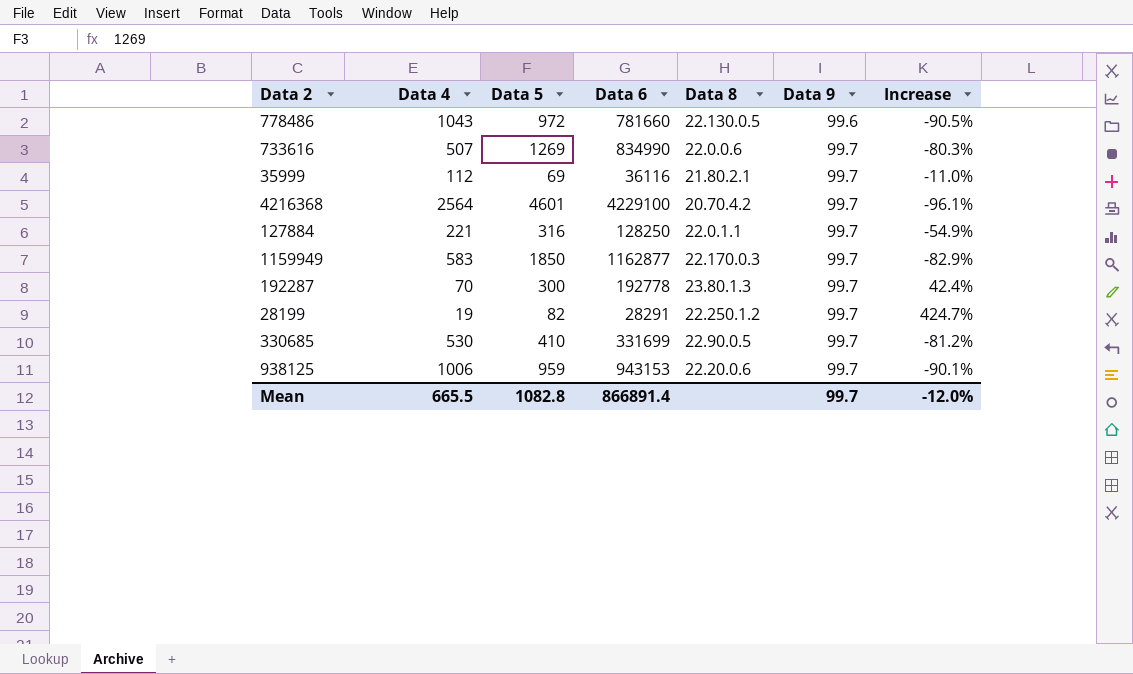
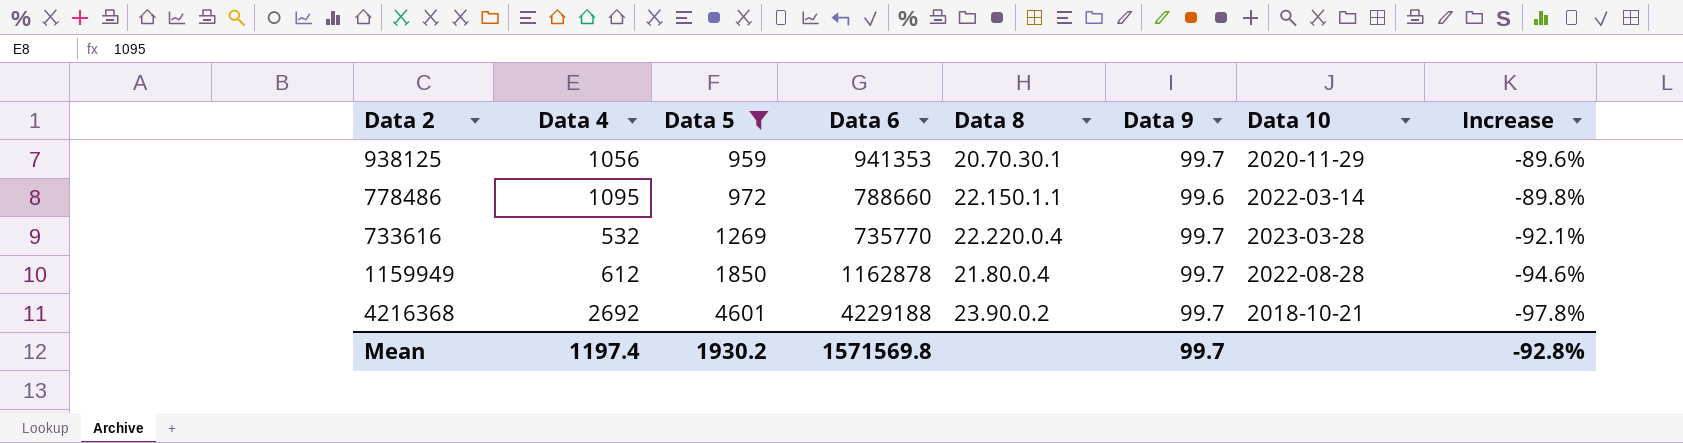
filter: none -> Data 5 >= 959
row order: Data 9 ascending -> Data 5 ascending
column Data 10 | position: none -> 7
column Increase | formula: ([Data 9] - [Data 4]) / [Data 4] -> ([Data 9] - [Data 5]) / [Data 5]
938125 | Data 4: 1006 -> 1056
938125 | Data 6: 943153 -> 941353
938125 | Data 8: 22.20.0.6 -> 20.70.30.1
778486 | Data 4: 1043 -> 1095
778486 | Data 6: 781660 -> 788660
778486 | Data 8: 22.130.0.5 -> 22.150.1.1
733616 | Data 4: 507 -> 532
733616 | Data 6: 834990 -> 735770
733616 | Data 8: 22.0.0.6 -> 22.220.0.4
1159949 | Data 4: 583 -> 612
1159949 | Data 6: 1162877 -> 1162878
1159949 | Data 8: 22.170.0.3 -> 21.80.0.4
4216368 | Data 4: 2564 -> 2692
4216368 | Data 6: 4229100 -> 4229188
4216368 | Data 8: 20.70.4.2 -> 23.90.0.2
Mean | Data 4: 665.5 -> 1197.4
Mean | Data 5: 1082.8 -> 1930.2
Mean | Data 6: 866891.4 -> 1571569.8
Mean | Increase: -12.0% -> -92.8%

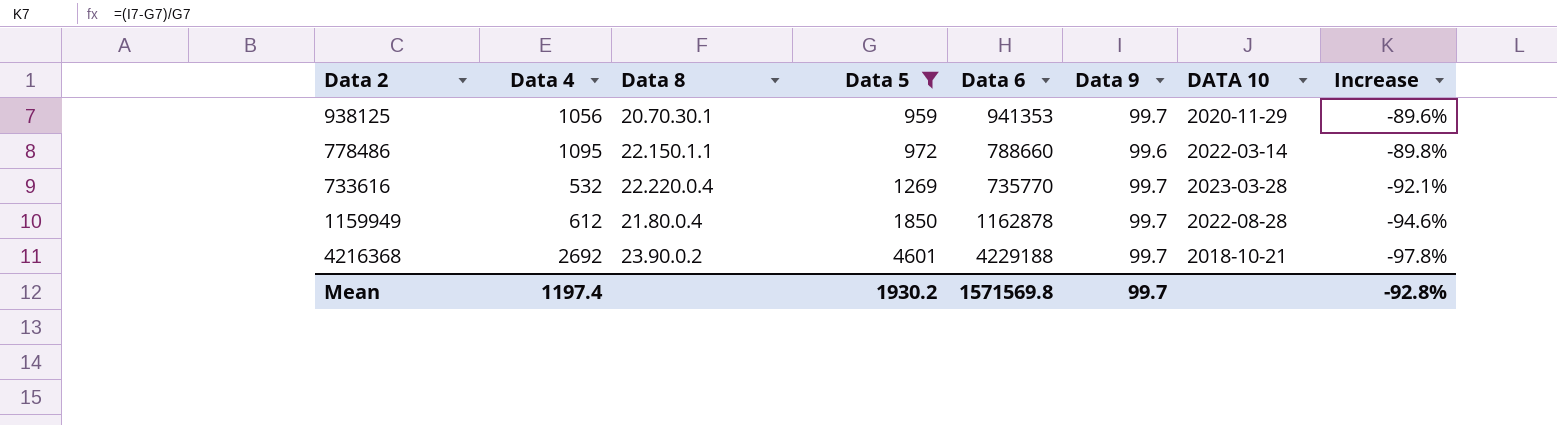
column Data 8 | position: 5 -> 3
column name: Data 10 -> DATA 10

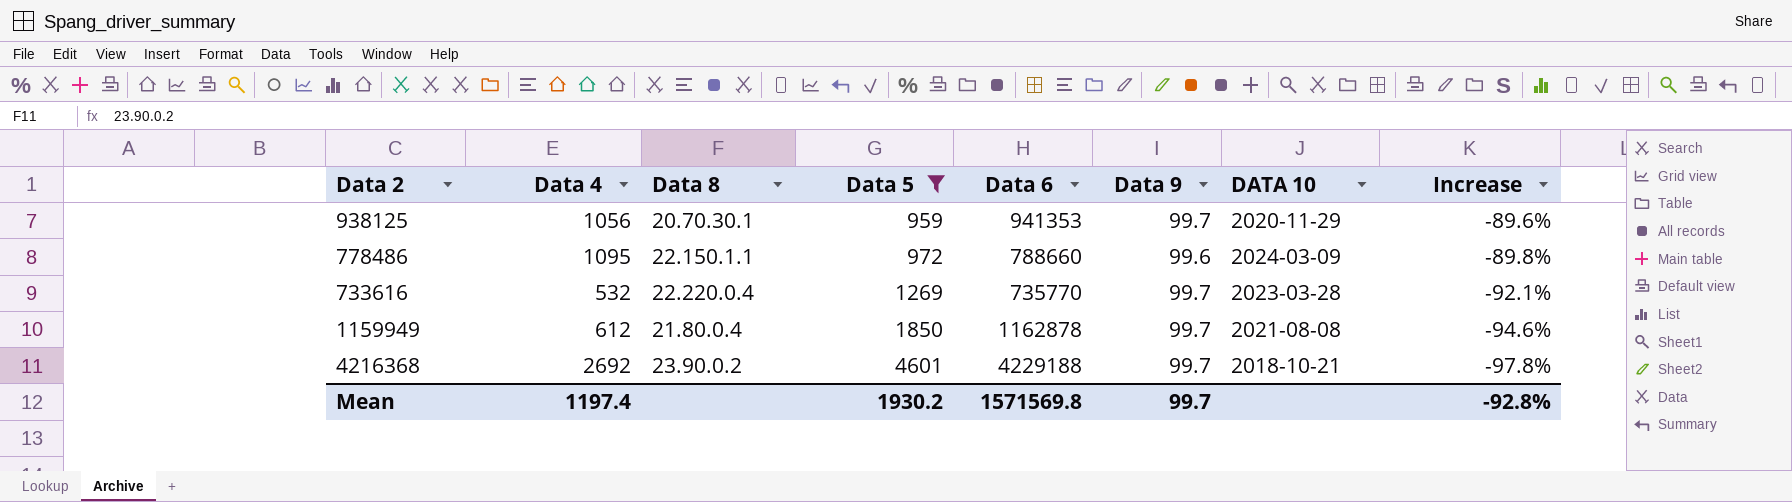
778486 | DATA 10: 2022-03-14 -> 2024-03-09
1159949 | DATA 10: 2022-08-28 -> 2021-08-08

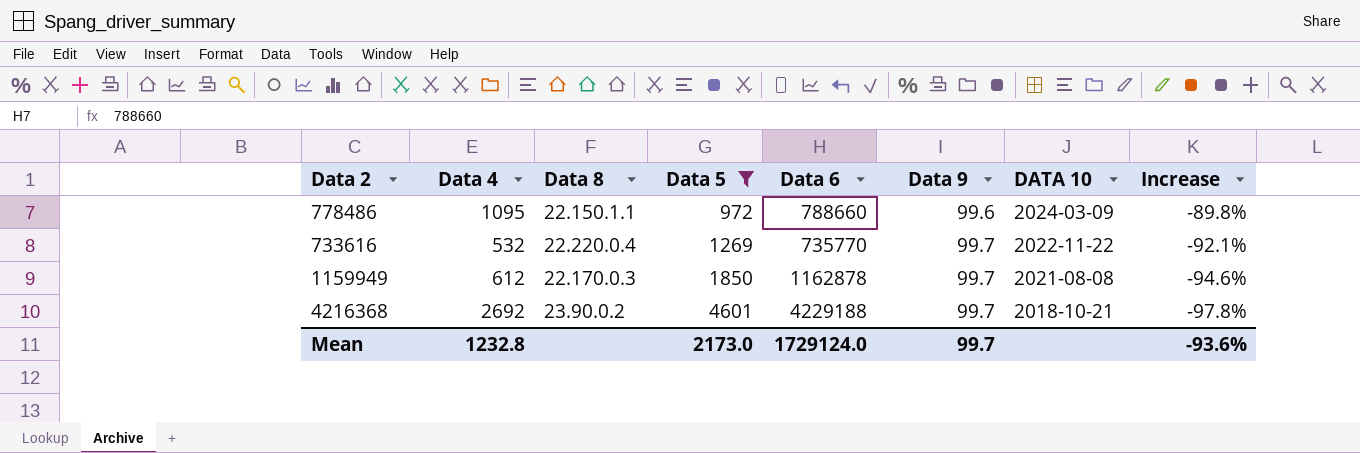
row 938125: 1056 | 20.70.30.1 | 959 | 941353 | 99.7 | 2020-11-29 | -89.6% -> none
733616 | DATA 10: 2023-03-28 -> 2022-11-22
1159949 | Data 8: 21.80.0.4 -> 22.170.0.3
Mean | Data 4: 1197.4 -> 1232.8
Mean | Data 5: 1930.2 -> 2173.0
Mean | Data 6: 1571569.8 -> 1729124.0
Mean | Increase: -92.8% -> -93.6%

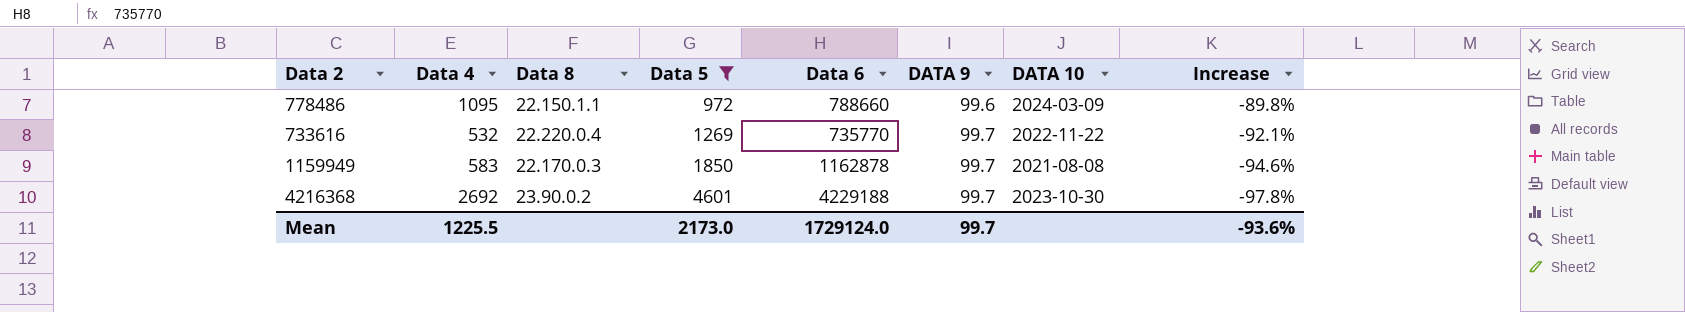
column name: Data 9 -> DATA 9
1159949 | Data 4: 612 -> 583
4216368 | DATA 10: 2018-10-21 -> 2023-10-30
Mean | Data 4: 1232.8 -> 1225.5

